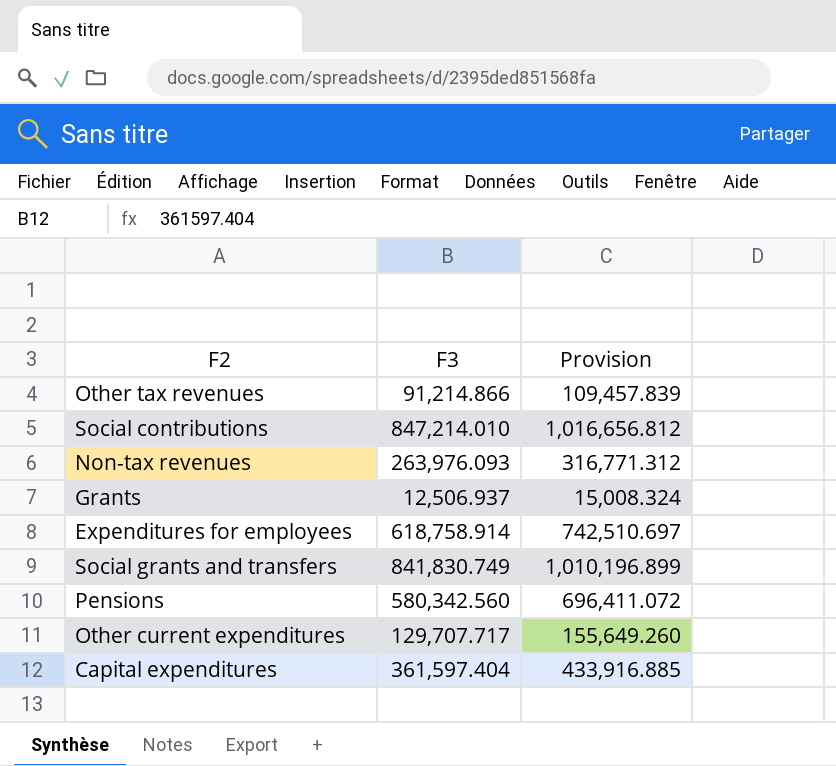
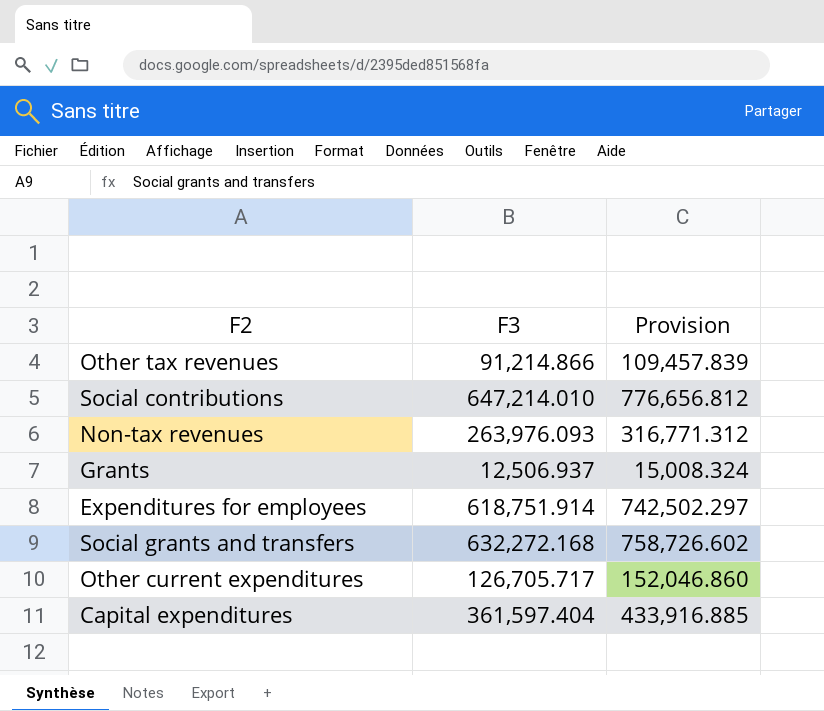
row Pensions: 580,342.560 | 696,411.072 -> none
Social contributions | F3: 847,214.010 -> 647,214.010
Social contributions | Provision: 1,016,656.812 -> 776,656.812
Expenditures for employees | F3: 618,758.914 -> 618,751.914
Expenditures for employees | Provision: 742,510.697 -> 742,502.297
Social grants and transfers | F3: 841,830.749 -> 632,272.168
Social grants and transfers | Provision: 1,010,196.899 -> 758,726.602
Other current expenditures | F3: 129,707.717 -> 126,705.717
Other current expenditures | Provision: 155,649.260 -> 152,046.860

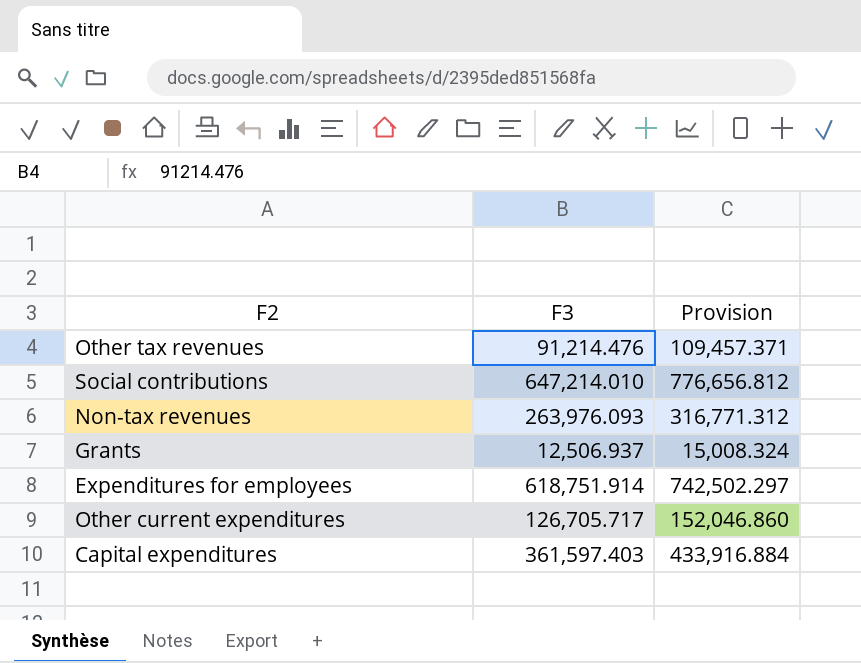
row Social grants and transfers: 632,272.168 | 758,726.602 -> none
Other tax revenues | F3: 91,214.866 -> 91,214.476
Other tax revenues | Provision: 109,457.839 -> 109,457.371
Capital expenditures | F3: 361,597.404 -> 361,597.403
Capital expenditures | Provision: 433,916.885 -> 433,916.884

